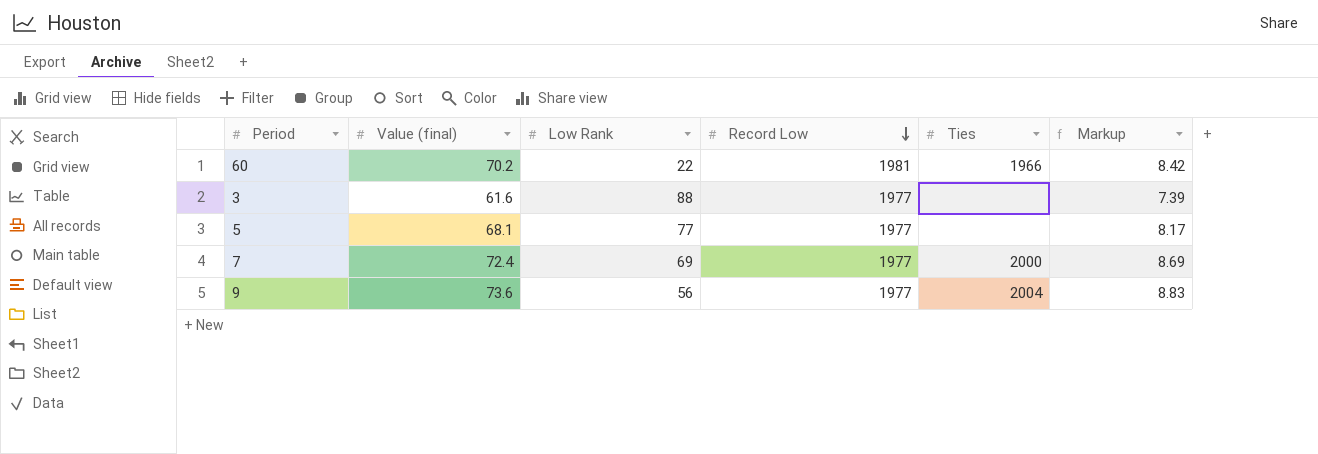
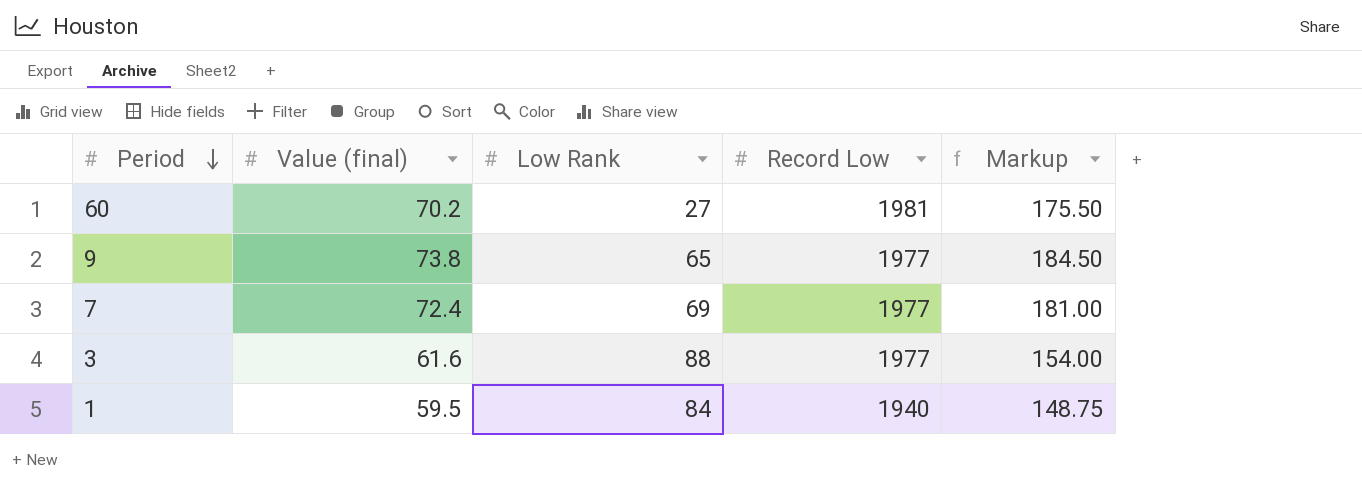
row order: Record Low descending -> Period descending
column Ties | position: 5 -> none
column Markup | formula: [Value (final)] * 0.12 -> [Value (final)] * 2.5
row 5: 68.1 | 77 | 1977 | none | 8.17 -> none
60 | Low Rank: 22 -> 27
9 | Value (final): 73.6 -> 73.8
9 | Low Rank: 56 -> 65
row 1: none -> 59.5 | 84 | 1940 | 148.75

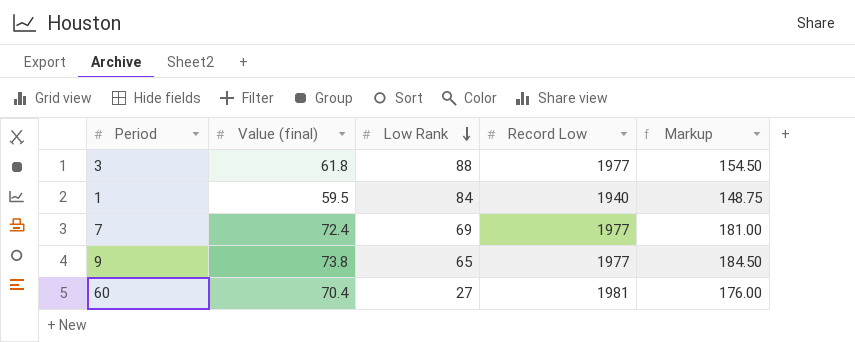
row order: Period descending -> Low Rank descending
3 | Value (final): 61.6 -> 61.8
3 | Markup: 154.00 -> 154.50
60 | Value (final): 70.2 -> 70.4
60 | Markup: 175.50 -> 176.00

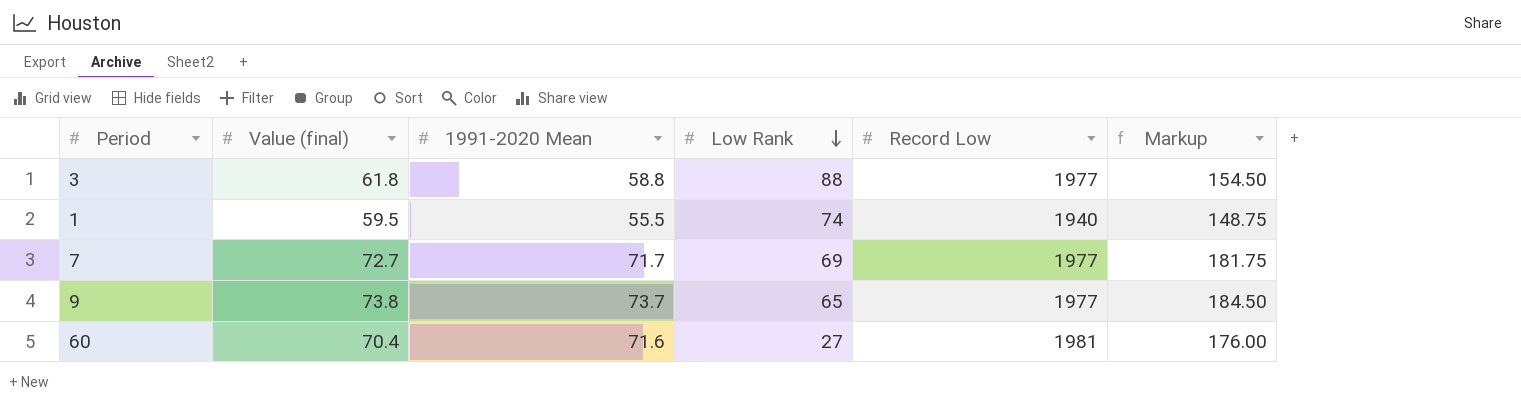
column 1991-2020 Mean | position: none -> 3
1 | Low Rank: 84 -> 74
7 | Value (final): 72.4 -> 72.7
7 | Markup: 181.00 -> 181.75

